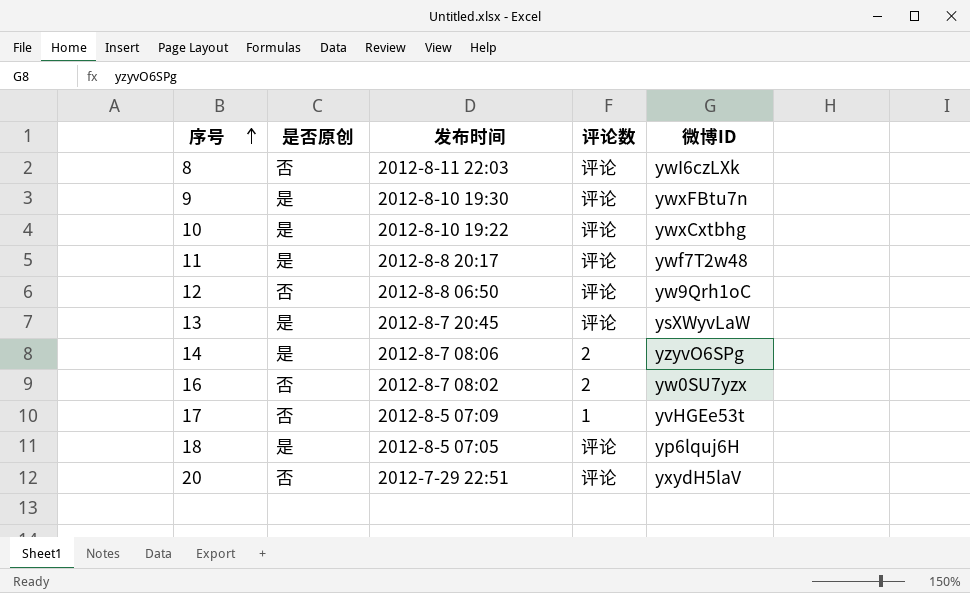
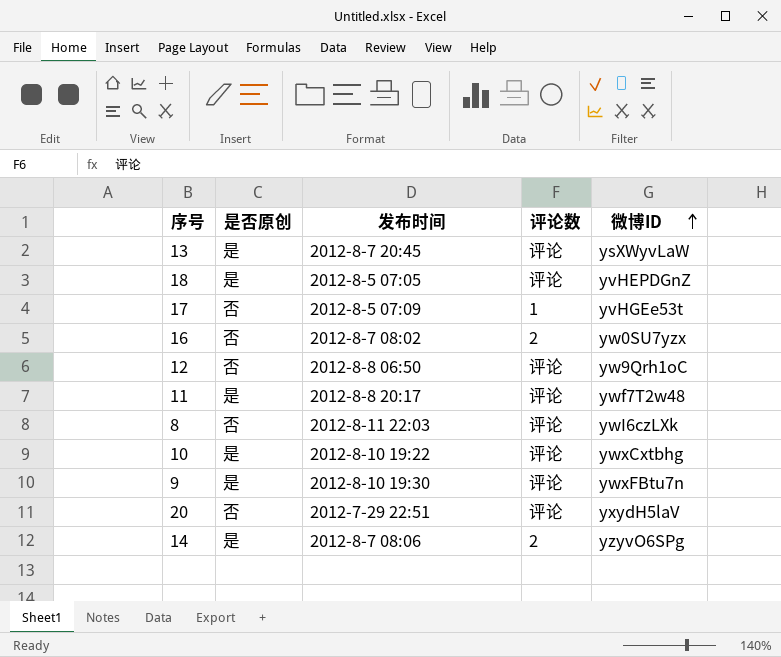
row order: 序号 ascending -> 微博ID ascending
18 | 微博ID: yp6lquj6H -> yvHEPDGnZ

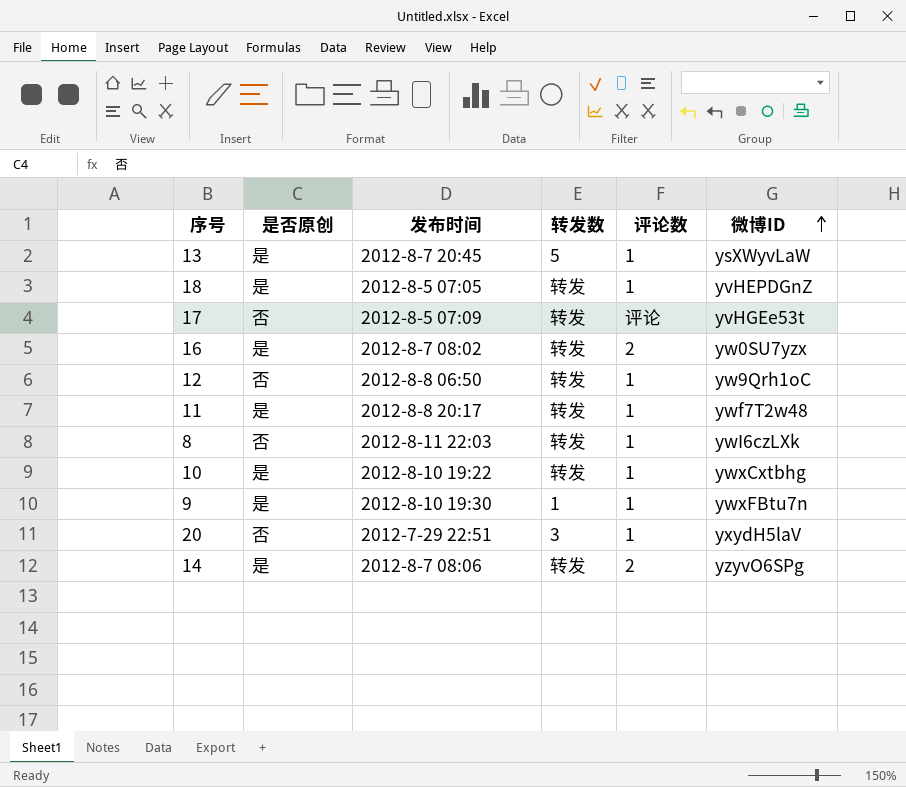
column 转发数 | position: none -> 4
13 | 评论数: 评论 -> 1
18 | 评论数: 评论 -> 1
17 | 评论数: 1 -> 评论
16 | 是否原创: 否 -> 是
12 | 评论数: 评论 -> 1
11 | 评论数: 评论 -> 1
8 | 评论数: 评论 -> 1
10 | 评论数: 评论 -> 1
9 | 评论数: 评论 -> 1
20 | 评论数: 评论 -> 1

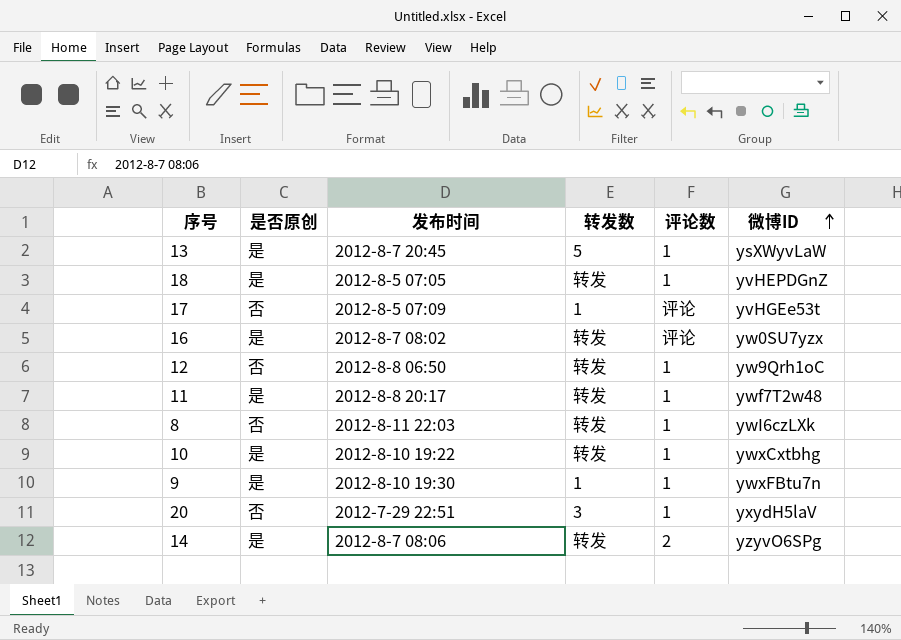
17 | 转发数: 转发 -> 1
16 | 评论数: 2 -> 评论

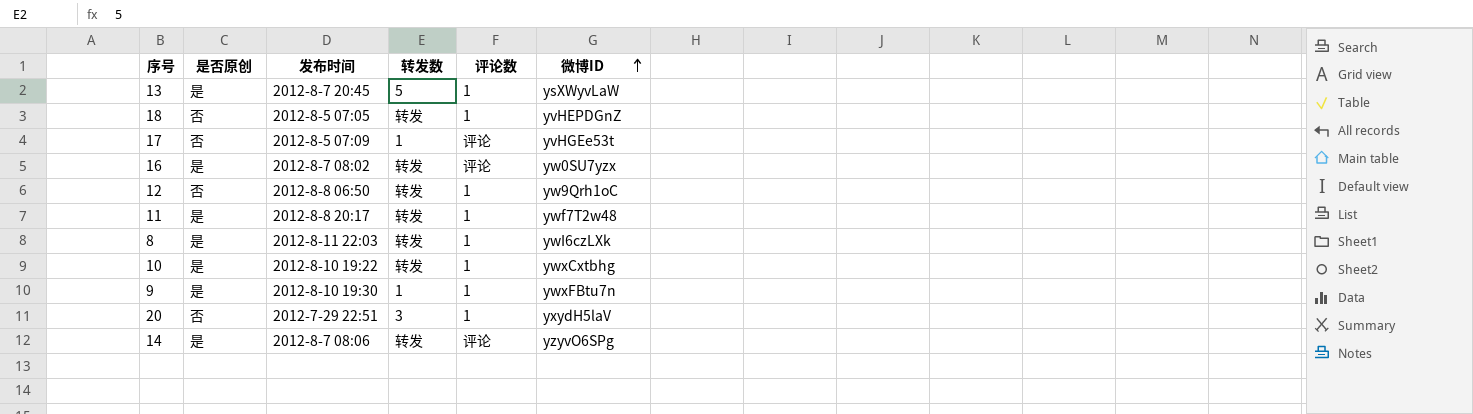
18 | 是否原创: 是 -> 否
8 | 是否原创: 否 -> 是
14 | 评论数: 2 -> 评论

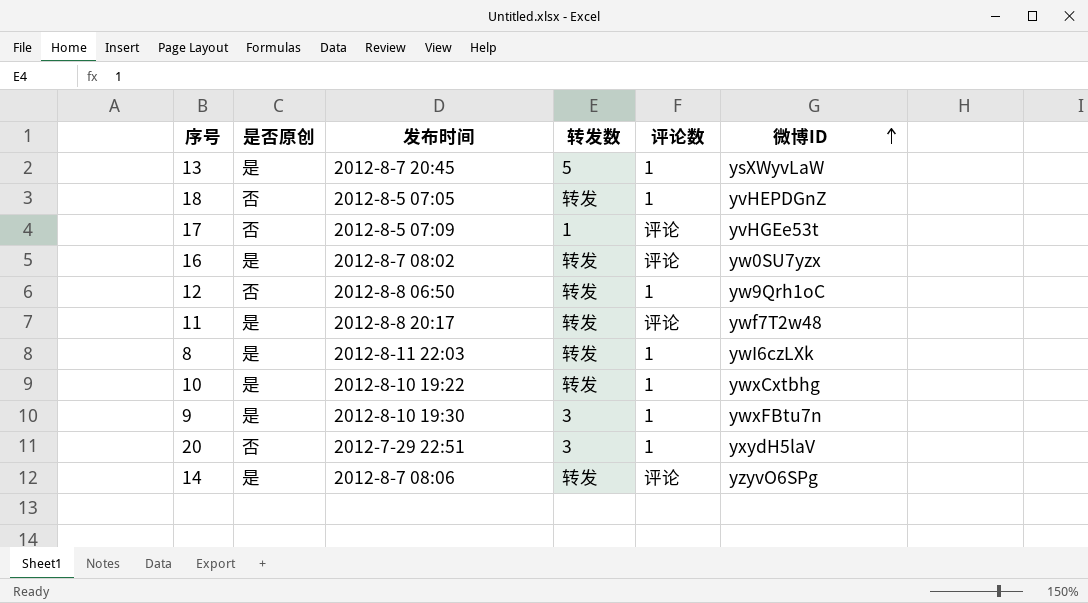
11 | 评论数: 1 -> 评论
9 | 转发数: 1 -> 3

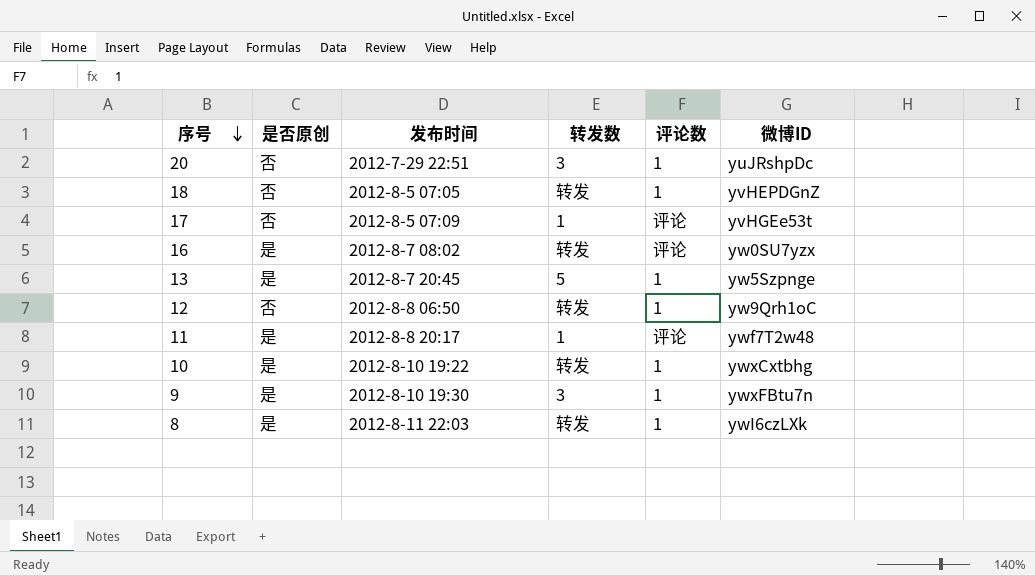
row order: 微博ID ascending -> 序号 descending
row 14: 是 | 2012-8-7 08:06 | 转发 | 评论 | yzyvO6SPg -> none
20 | 微博ID: yxydH5laV -> yuJRshpDc
13 | 微博ID: ysXWyvLaW -> yw5Szpnge
11 | 转发数: 转发 -> 1

